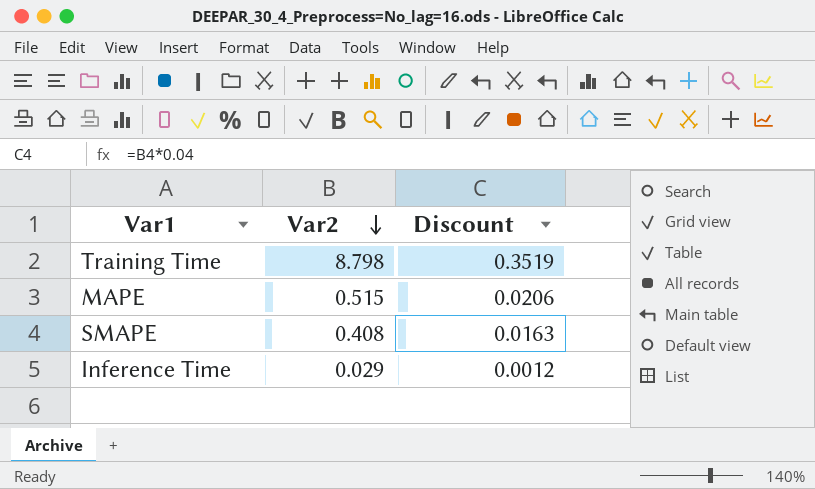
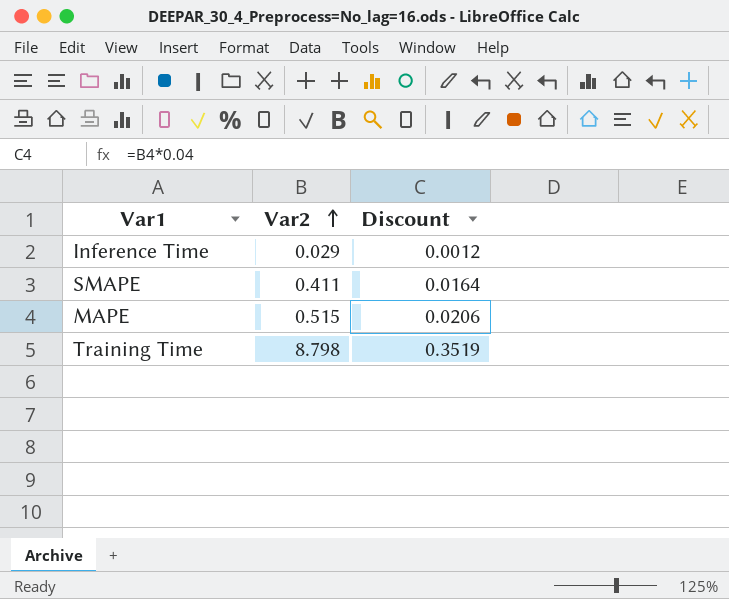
row order: Var2 descending -> Var2 ascending
SMAPE | Var2: 0.408 -> 0.411
SMAPE | Discount: 0.0163 -> 0.0164

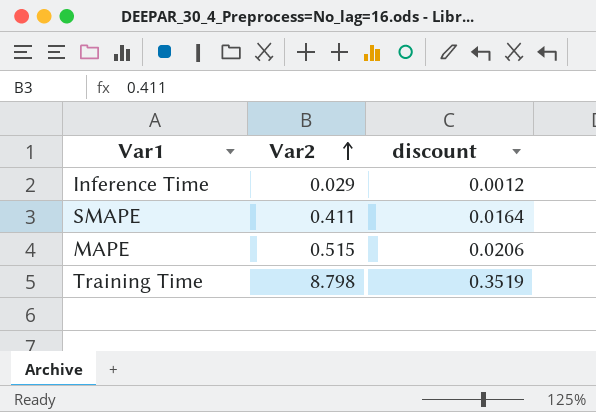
column name: Discount -> discount

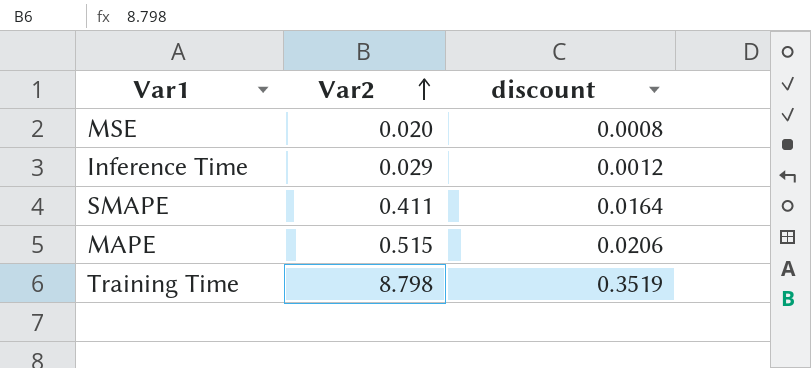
row MSE: none -> 0.020 | 0.0008

